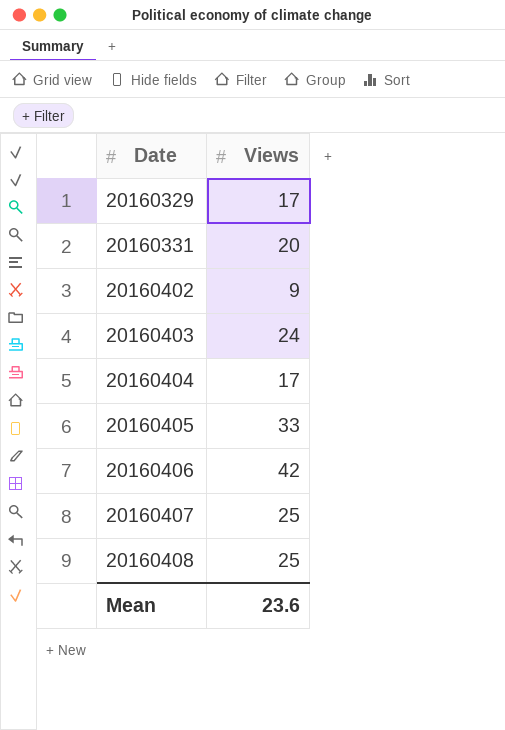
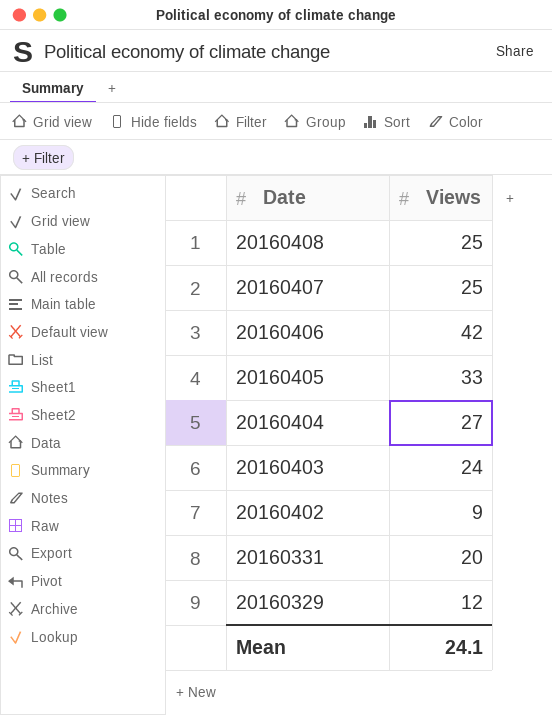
row order: Date ascending -> Date descending
20160404 | Views: 17 -> 27
20160329 | Views: 17 -> 12
Mean | Views: 23.6 -> 24.1

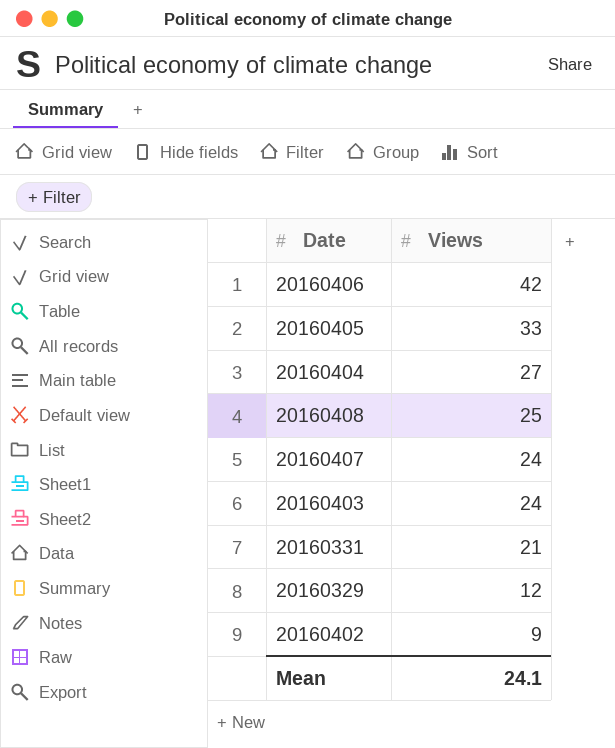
row order: Date descending -> Views descending
20160407 | Views: 25 -> 24
20160331 | Views: 20 -> 21

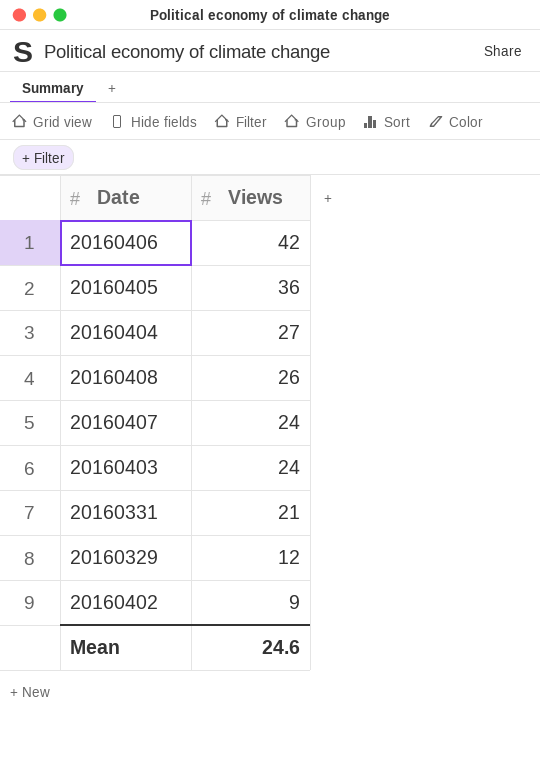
20160405 | Views: 33 -> 36
20160408 | Views: 25 -> 26
Mean | Views: 24.1 -> 24.6

